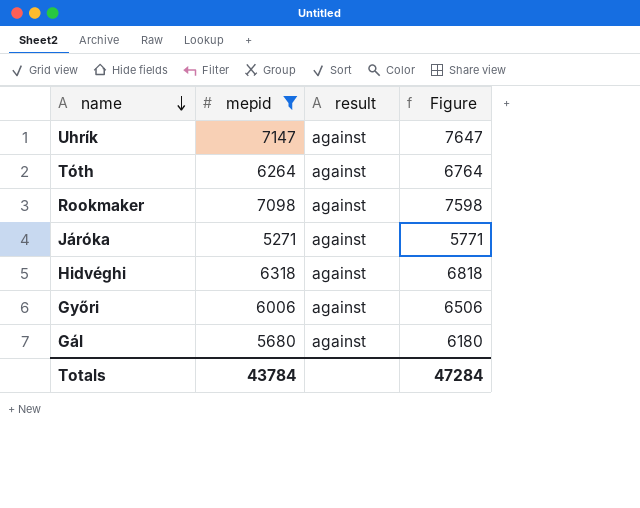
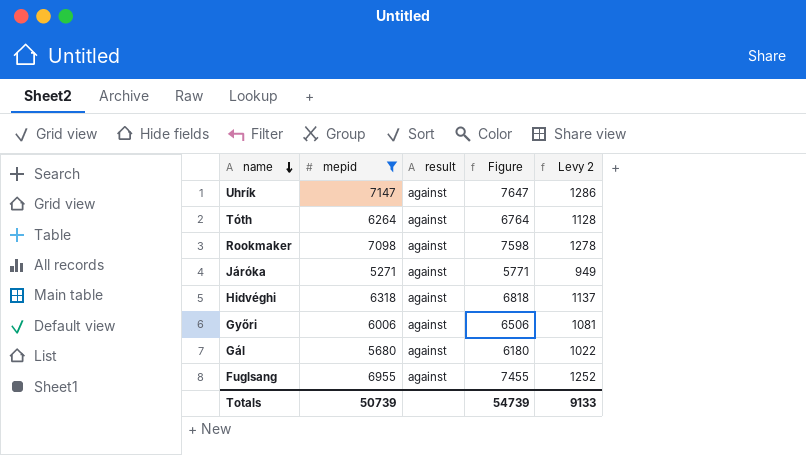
column Levy 2 | formula: none -> [mepid] * 0.18
row Fuglsang: none -> 6955 | against | 7455 | 1252
Totals | mepid: 43784 -> 50739
Totals | Figure: 47284 -> 54739

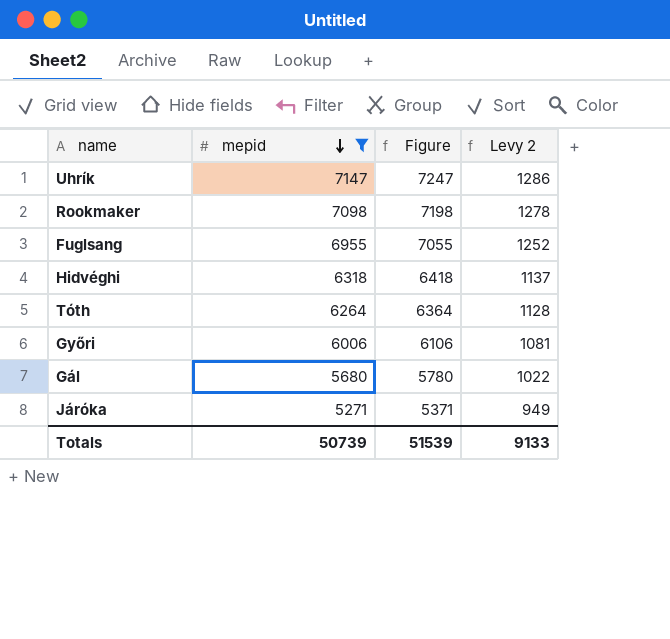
row order: name descending -> mepid descending
column result | position: 3 -> none
column Figure | formula: [mepid] + 500 -> [mepid] + 100
Totals | Figure: 54739 -> 51539

